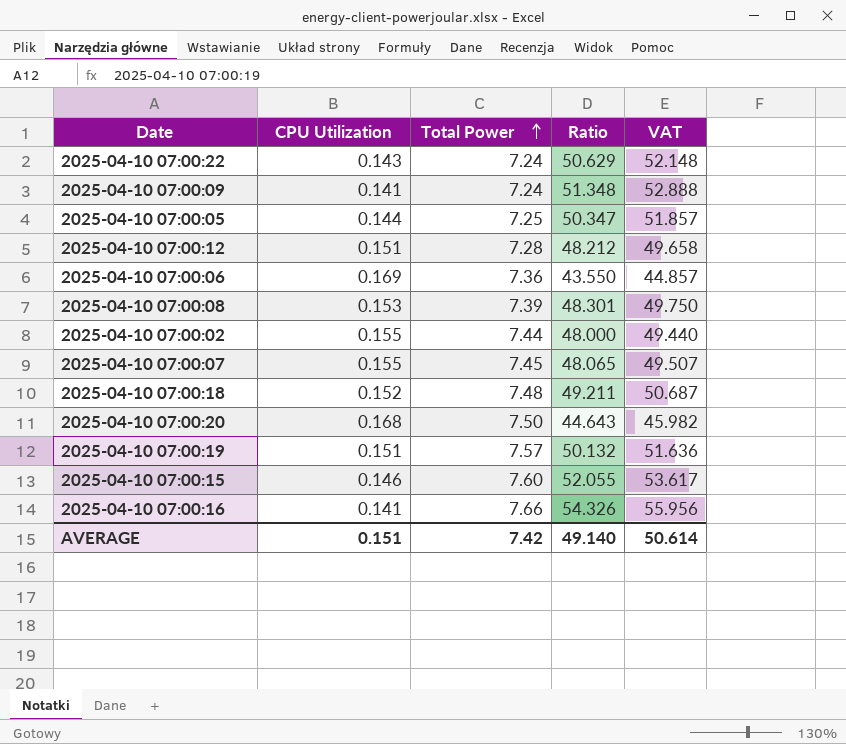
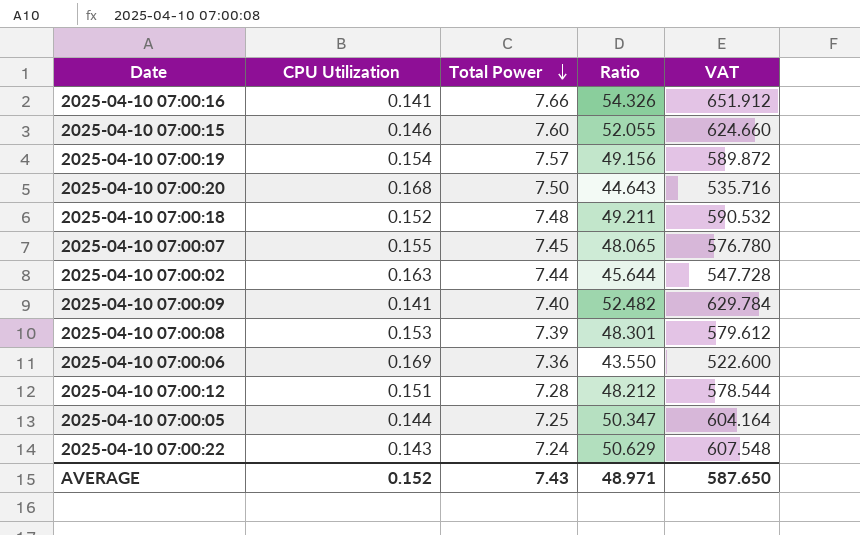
row order: Total Power ascending -> Total Power descending
column VAT | formula: [Ratio] * 1.03 -> [Ratio] * 12
2025-04-10 07:00:19 | CPU Utilization: 0.151 -> 0.154
2025-04-10 07:00:19 | Ratio: 50.132 -> 49.156
2025-04-10 07:00:02 | CPU Utilization: 0.155 -> 0.163
2025-04-10 07:00:02 | Ratio: 48.000 -> 45.644
2025-04-10 07:00:09 | Total Power: 7.24 -> 7.40
2025-04-10 07:00:09 | Ratio: 51.348 -> 52.482
AVERAGE | CPU Utilization: 0.151 -> 0.152
AVERAGE | Total Power: 7.42 -> 7.43
AVERAGE | Ratio: 49.140 -> 48.971
AVERAGE | VAT: 50.614 -> 587.650

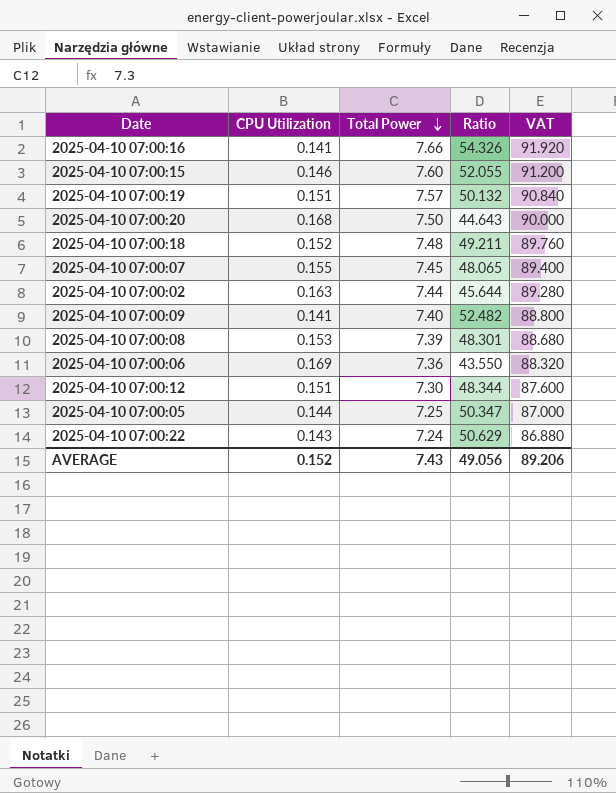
column VAT | formula: [Ratio] * 12 -> [Total Power] * 12
2025-04-10 07:00:19 | CPU Utilization: 0.154 -> 0.151
2025-04-10 07:00:19 | Ratio: 49.156 -> 50.132
2025-04-10 07:00:12 | Total Power: 7.28 -> 7.30
2025-04-10 07:00:12 | Ratio: 48.212 -> 48.344
AVERAGE | Ratio: 48.971 -> 49.056
AVERAGE | VAT: 587.650 -> 89.206

